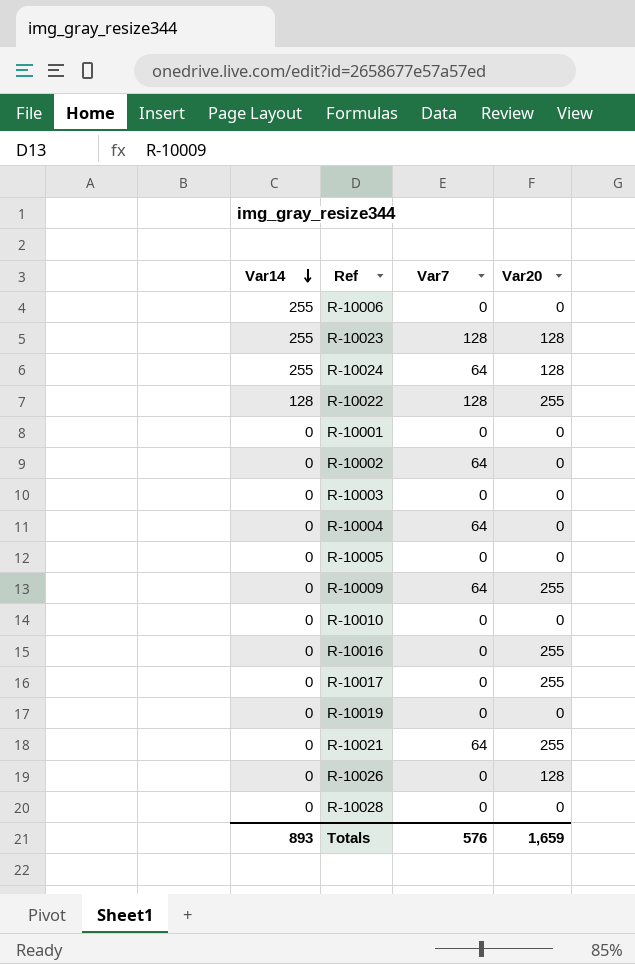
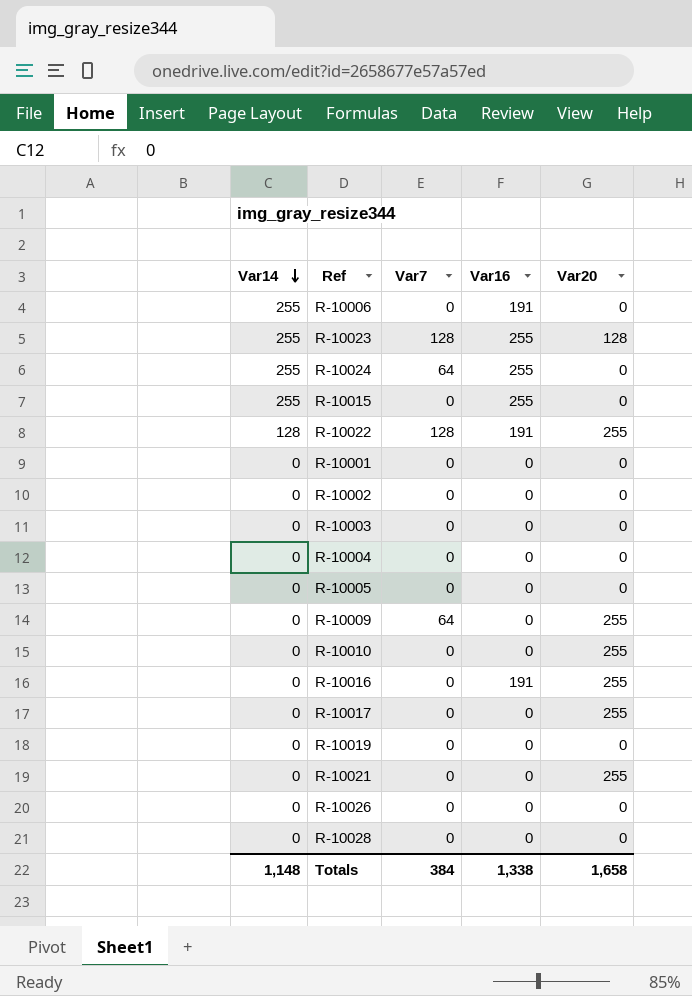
column Var16 | position: none -> 4
R-10024 | Var20: 128 -> 0
row R-10015: none -> 255 | 0 | 255 | 0
R-10002 | Var7: 64 -> 0
R-10004 | Var7: 64 -> 0
R-10010 | Var20: 0 -> 255
R-10021 | Var7: 64 -> 0
R-10026 | Var20: 128 -> 0
Totals | Var14: 893 -> 1,148
Totals | Var7: 576 -> 384
Totals | Var20: 1,659 -> 1,658

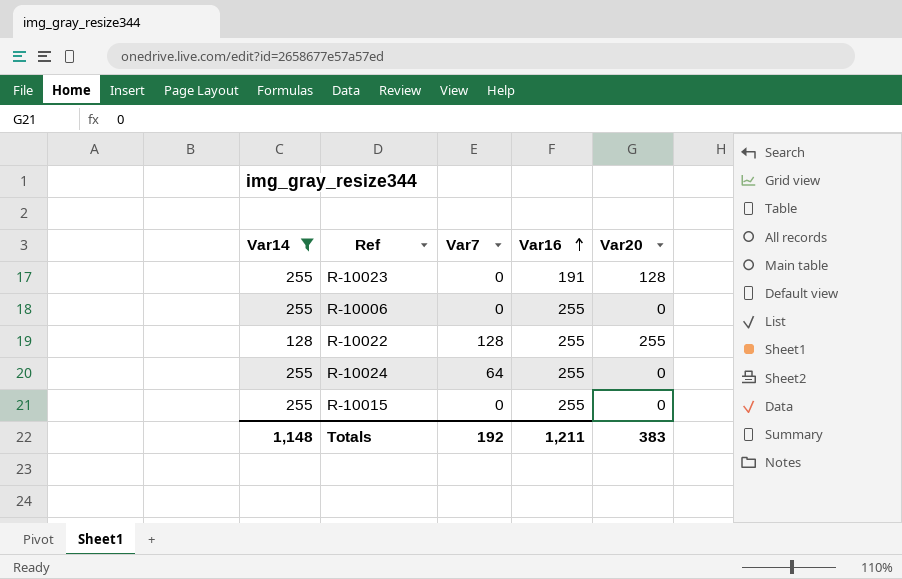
filter: none -> Var14 != 0
row order: Var14 descending -> Var16 ascending
R-10023 | Var7: 128 -> 0
R-10023 | Var16: 255 -> 191
R-10006 | Var16: 191 -> 255
R-10022 | Var16: 191 -> 255
Totals | Var7: 384 -> 192
Totals | Var16: 1,338 -> 1,211
Totals | Var20: 1,658 -> 383

